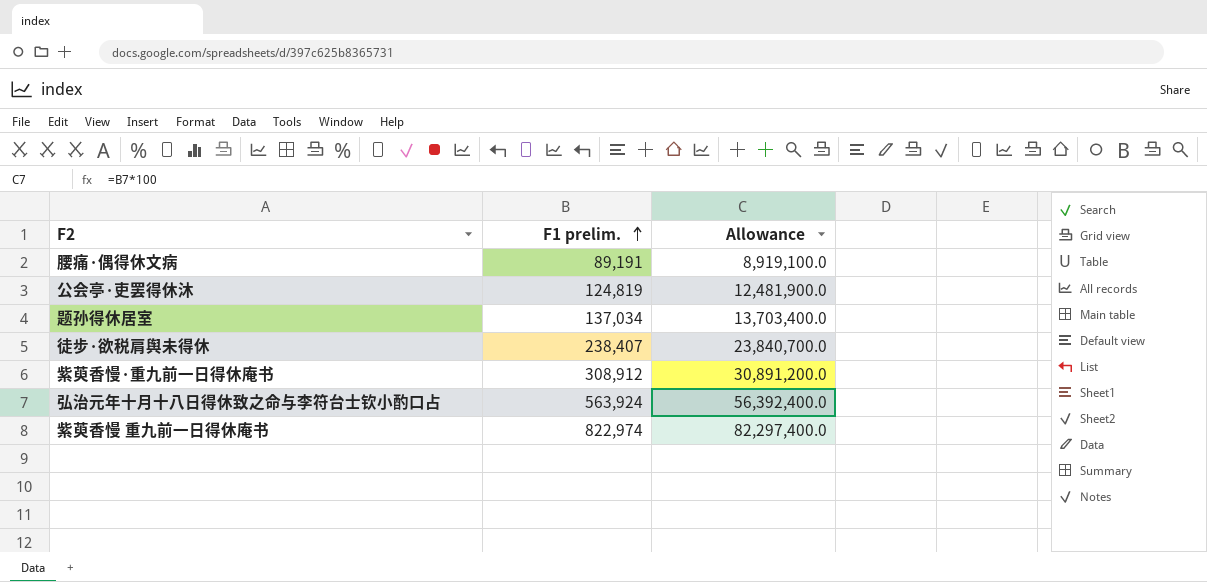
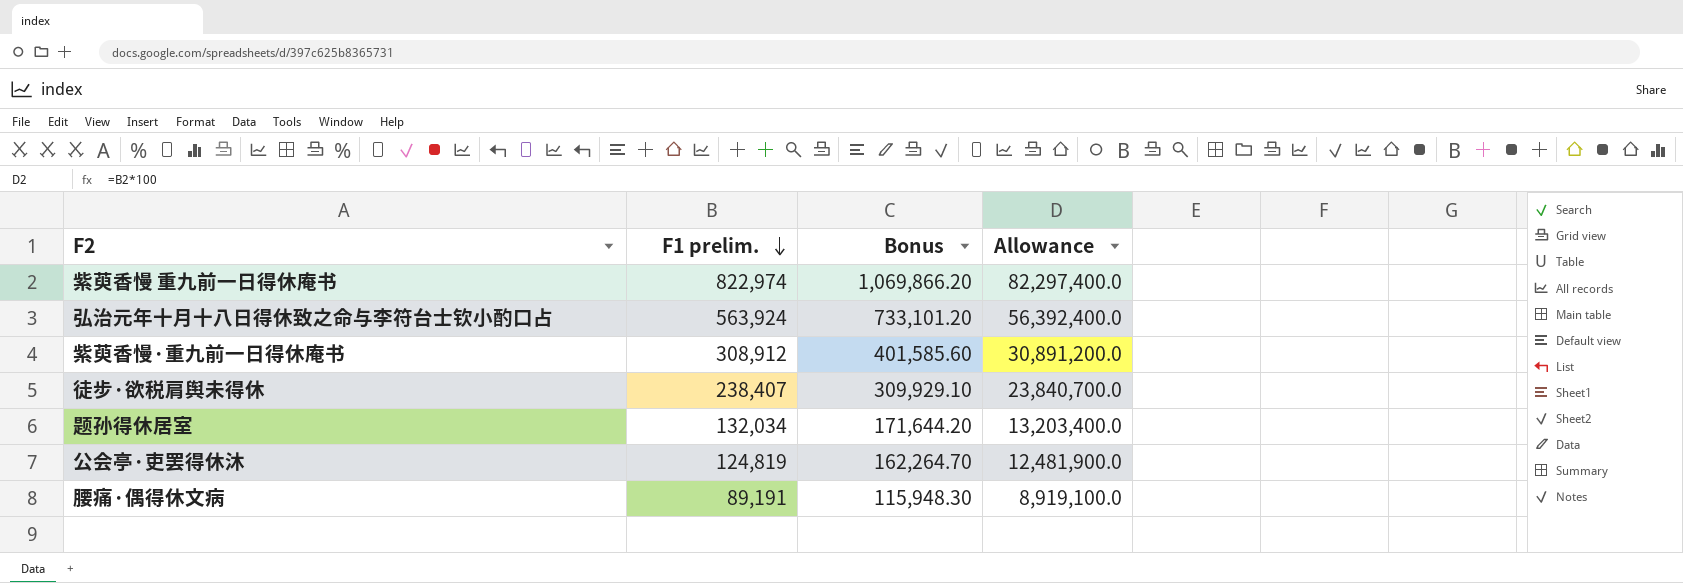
row order: F1 prelim. ascending -> F1 prelim. descending
column Bonus | formula: none -> [F1 prelim.] * 1.3
题孙得休居室 | F1 prelim.: 137,034 -> 132,034
题孙得休居室 | Allowance: 13,703,400.0 -> 13,203,400.0

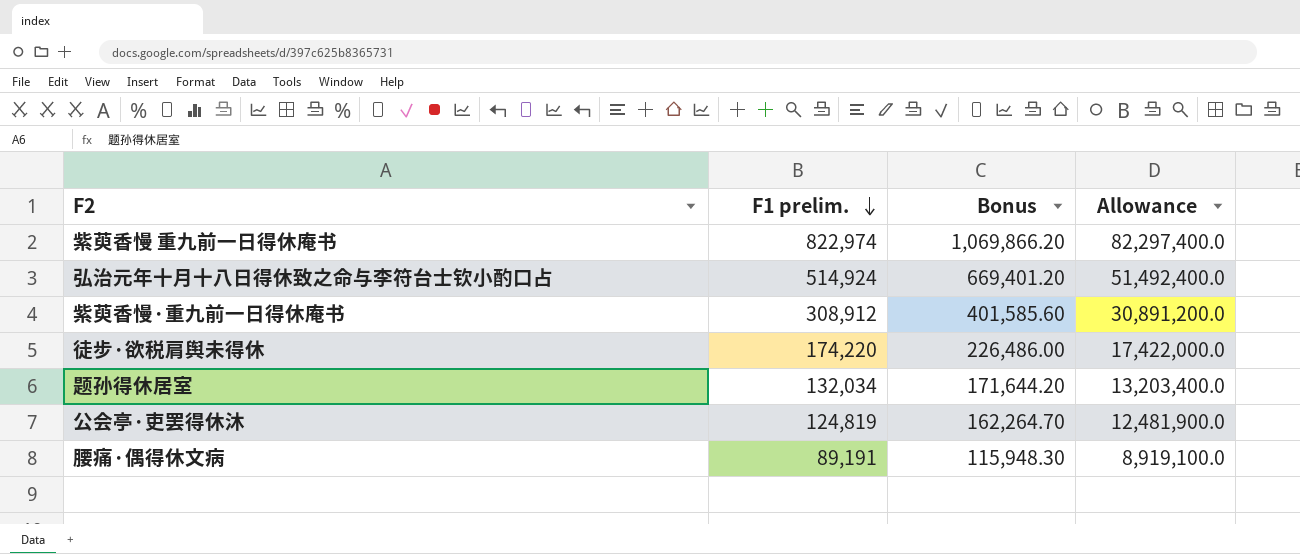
弘治元年十月十八日得休致之命与李符台士钦小酌口占 | F1 prelim.: 563,924 -> 514,924
弘治元年十月十八日得休致之命与李符台士钦小酌口占 | Bonus: 733,101.20 -> 669,401.20
弘治元年十月十八日得休致之命与李符台士钦小酌口占 | Allowance: 56,392,400.0 -> 51,492,400.0
徒步·欲税肩舆未得休 | F1 prelim.: 238,407 -> 174,220
徒步·欲税肩舆未得休 | Bonus: 309,929.10 -> 226,486.00
徒步·欲税肩舆未得休 | Allowance: 23,840,700.0 -> 17,422,000.0

